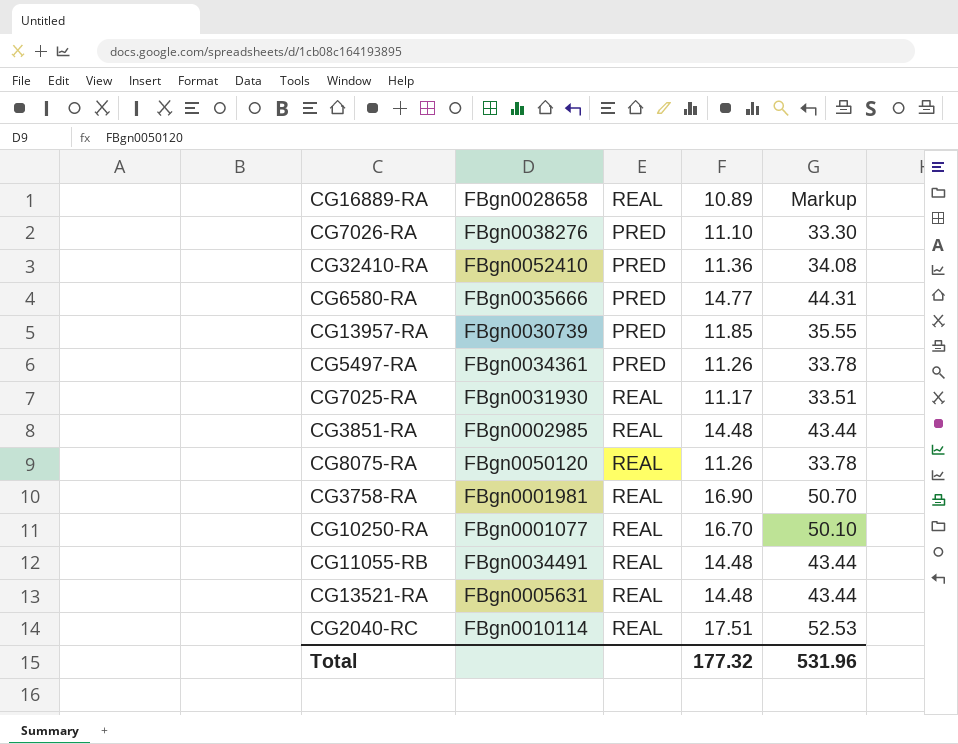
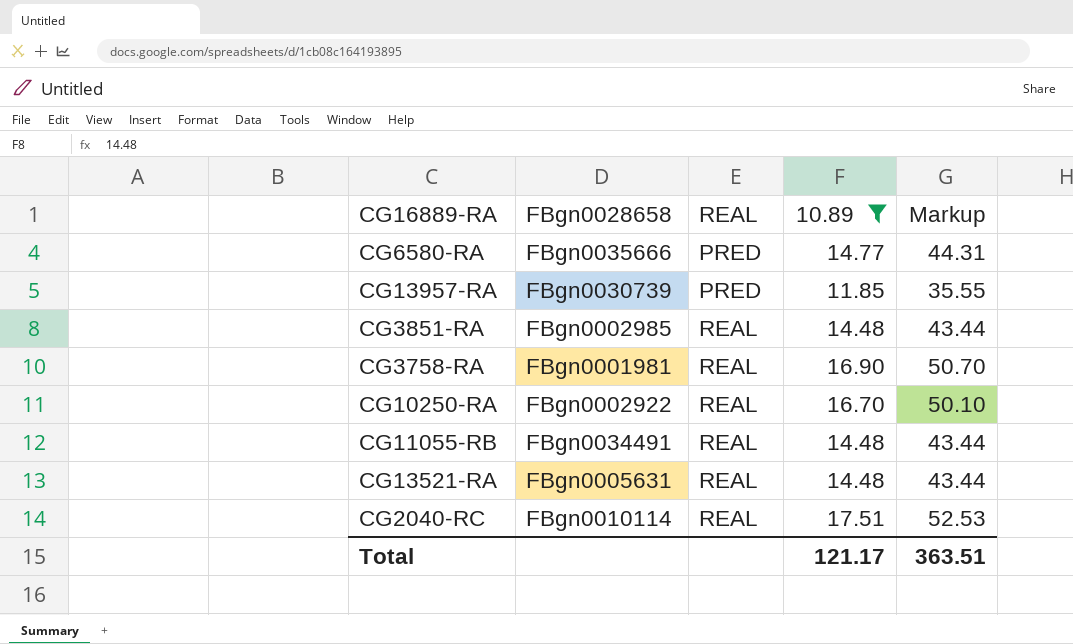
filter: none -> 10.89 >= 11.85
CG10250-RA | FBgn0028658: FBgn0001077 -> FBgn0002922
Total | 10.89: 177.32 -> 121.17
Total | Markup: 531.96 -> 363.51

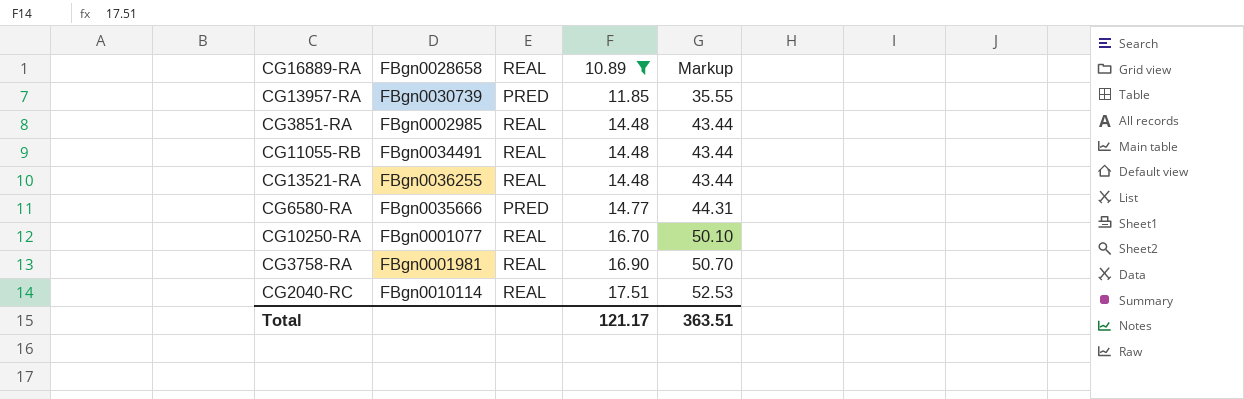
row order: REAL ascending -> 10.89 ascending
CG13521-RA | FBgn0028658: FBgn0005631 -> FBgn0036255
CG10250-RA | FBgn0028658: FBgn0002922 -> FBgn0001077

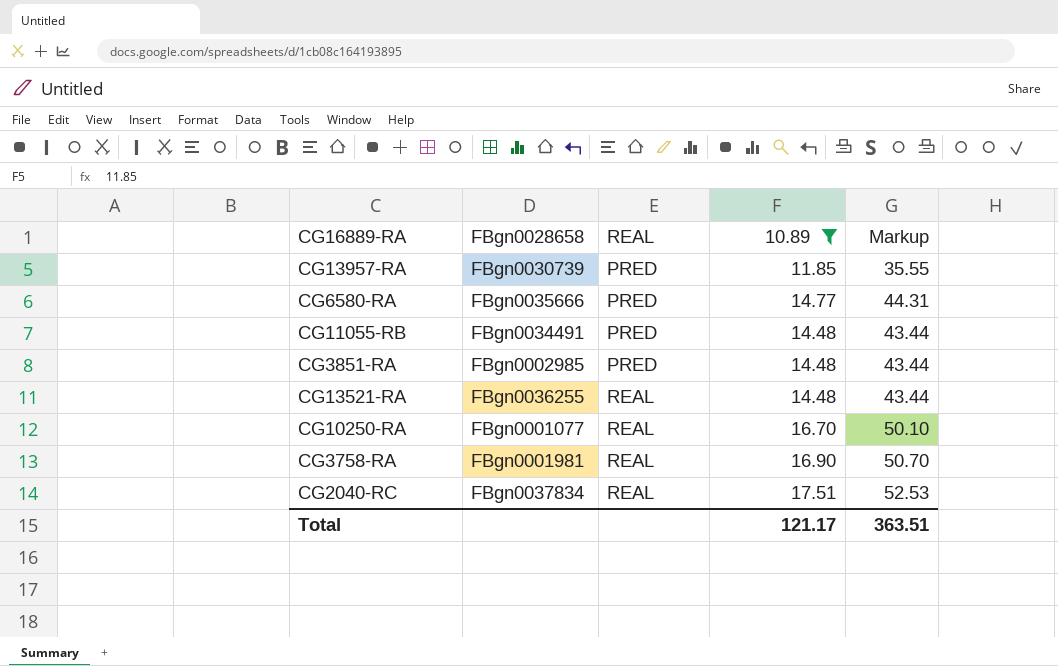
row order: 10.89 ascending -> REAL ascending
CG11055-RB | REAL: REAL -> PRED
CG3851-RA | REAL: REAL -> PRED
CG2040-RC | FBgn0028658: FBgn0010114 -> FBgn0037834

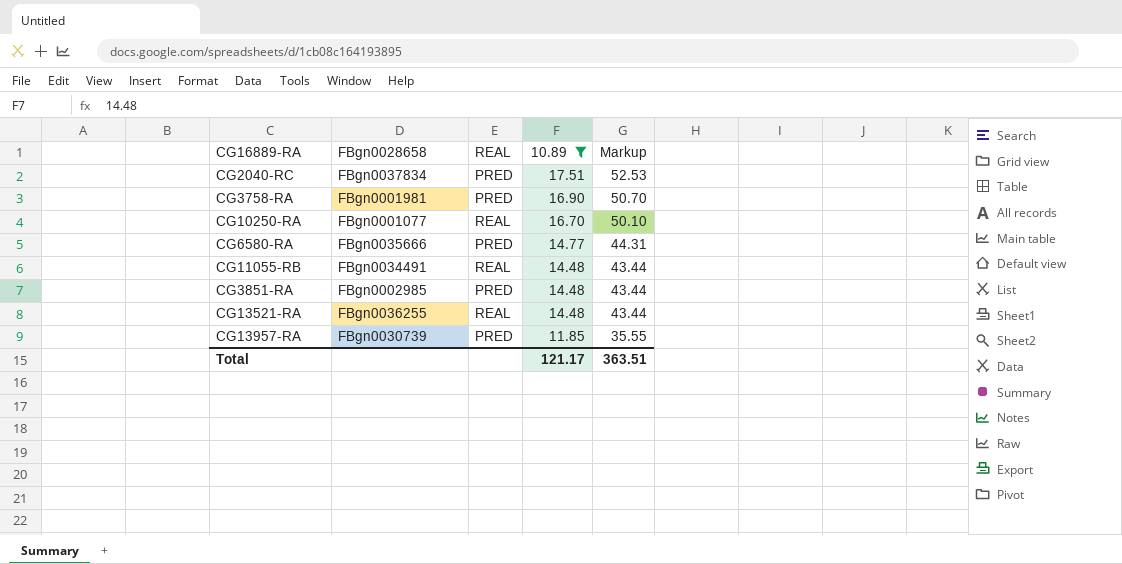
row order: REAL ascending -> 10.89 descending
CG2040-RC | REAL: REAL -> PRED
CG3758-RA | REAL: REAL -> PRED
CG11055-RB | REAL: PRED -> REAL

